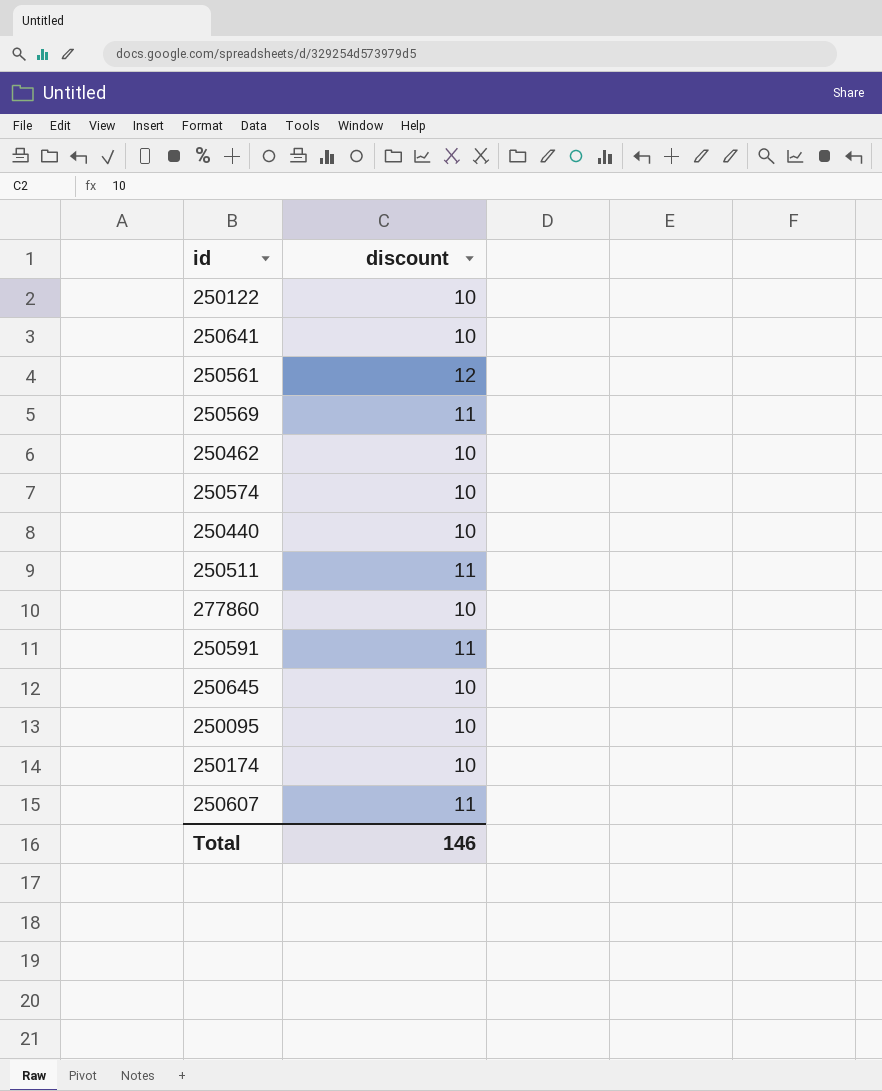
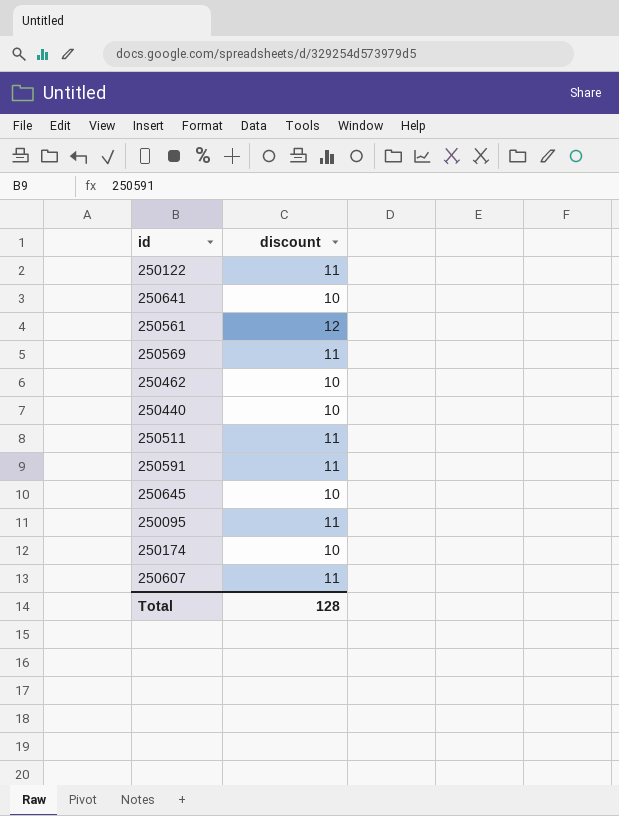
row 250574: 10 -> none
row 277860: 10 -> none
250122 | discount: 10 -> 11
250095 | discount: 10 -> 11
Total | discount: 146 -> 128

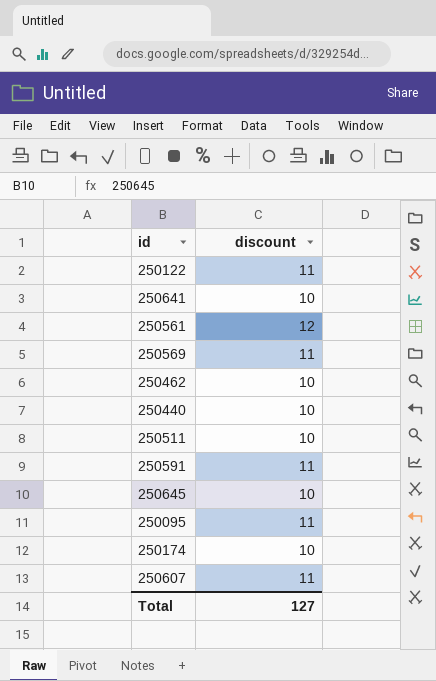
250511 | discount: 11 -> 10
Total | discount: 128 -> 127

